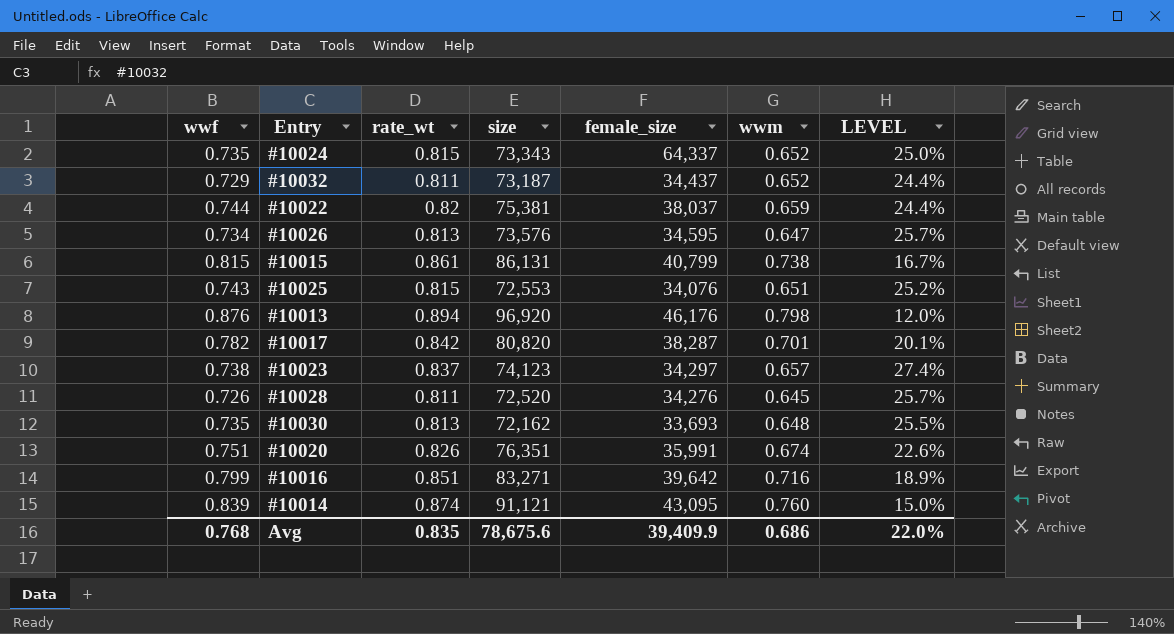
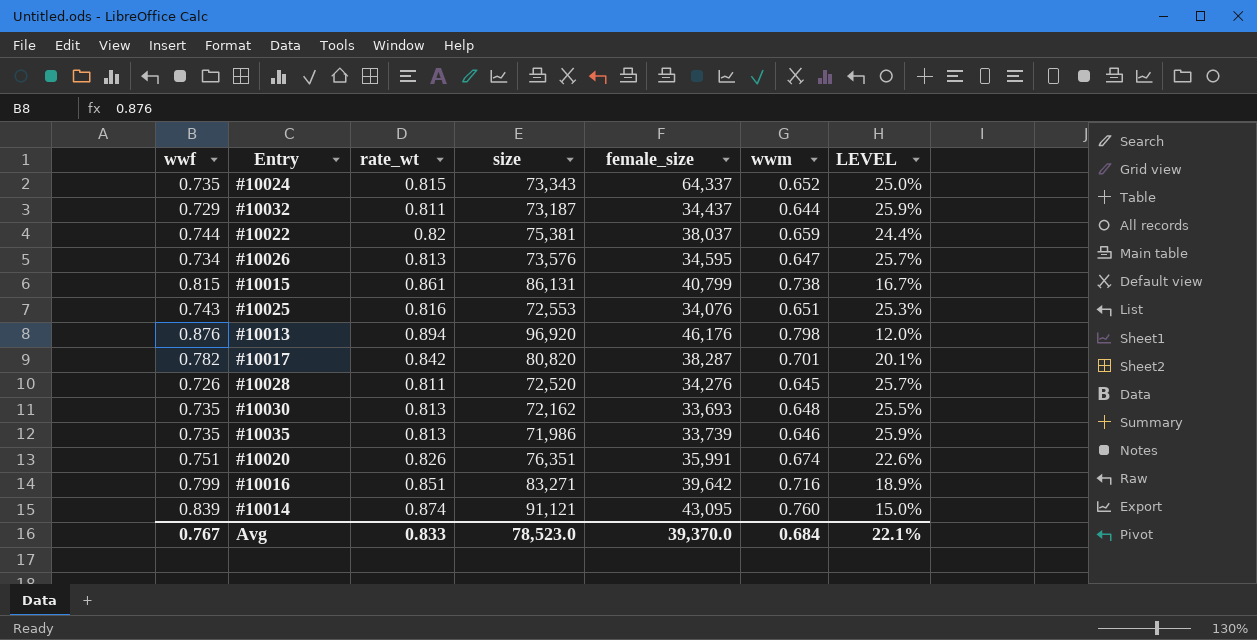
row #10023: 0.738 | 0.837 | 74,123 | 34,297 | 0.657 | 27.4% -> none
#10032 | wwm: 0.652 -> 0.644
#10032 | LEVEL: 24.4% -> 25.9%
#10025 | rate_wt: 0.815 -> 0.816
#10025 | LEVEL: 25.2% -> 25.3%
row #10035: none -> 0.735 | 0.813 | 71,986 | 33,739 | 0.646 | 25.9%
Avg | wwf: 0.768 -> 0.767
Avg | rate_wt: 0.835 -> 0.833
Avg | size: 78,675.6 -> 78,523.0
Avg | female_size: 39,409.9 -> 39,370.0
Avg | wwm: 0.686 -> 0.684
Avg | LEVEL: 22.0% -> 22.1%

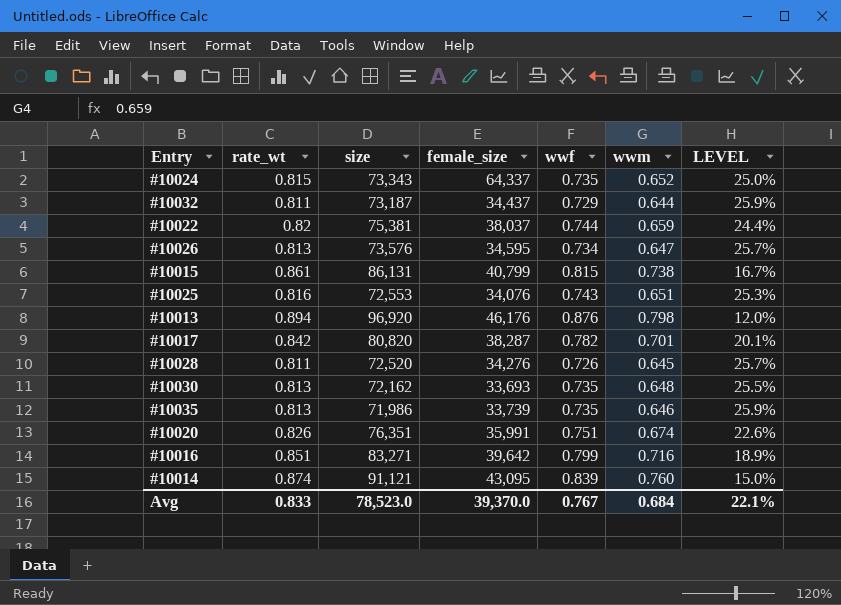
column wwf | position: 1 -> 5

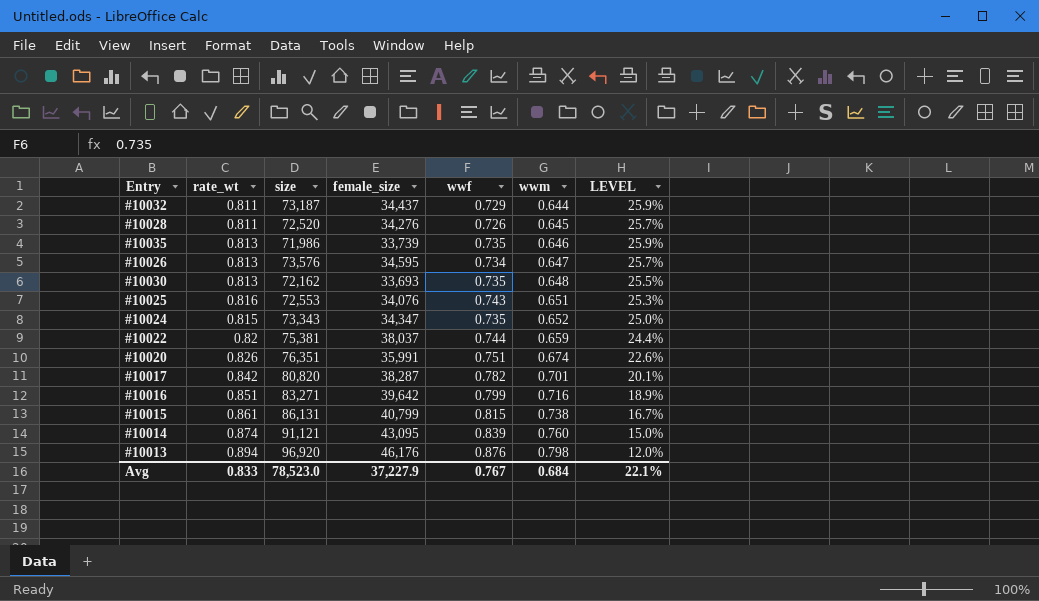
row order: none -> wwm ascending
#10024 | female_size: 64,337 -> 34,347
Avg | female_size: 39,370.0 -> 37,227.9

